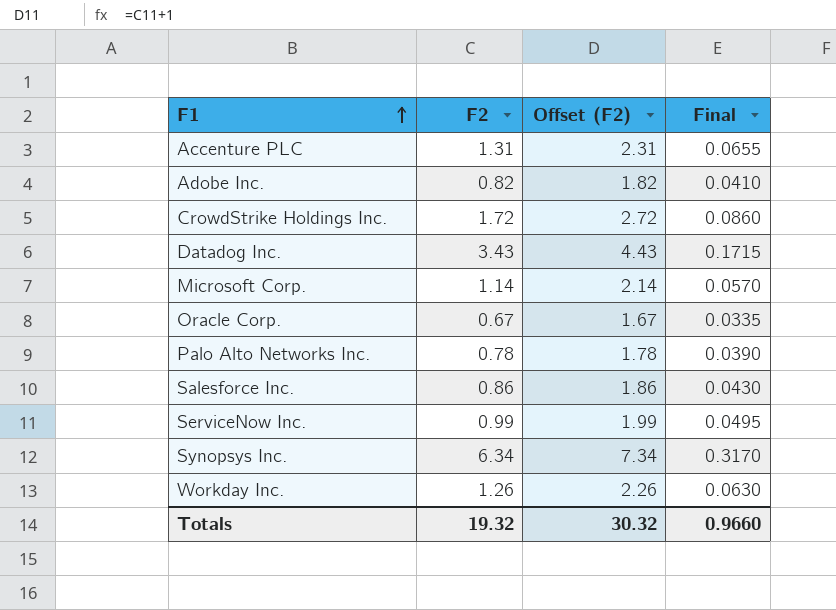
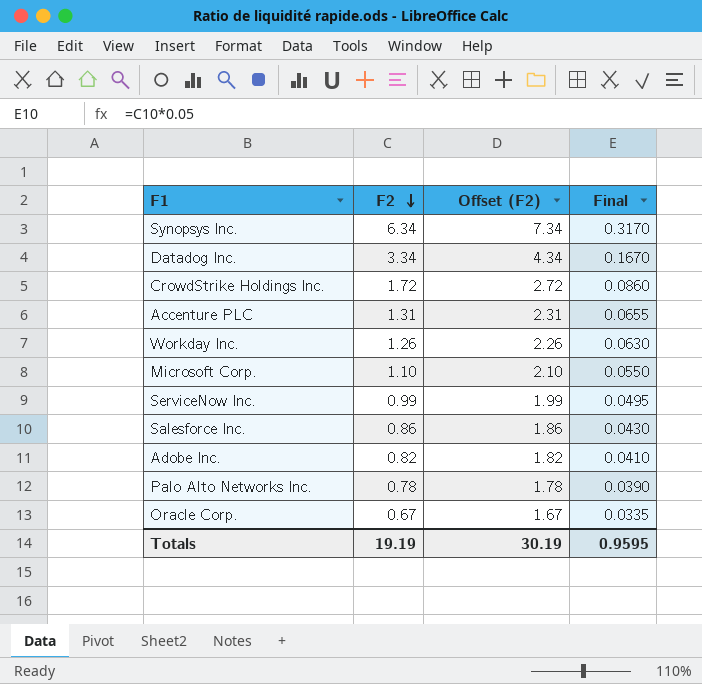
row order: F1 ascending -> F2 descending
Datadog Inc. | F2: 3.43 -> 3.34
Datadog Inc. | Offset (F2): 4.43 -> 4.34
Datadog Inc. | Final: 0.1715 -> 0.1670
Microsoft Corp. | F2: 1.14 -> 1.10
Microsoft Corp. | Offset (F2): 2.14 -> 2.10
Microsoft Corp. | Final: 0.0570 -> 0.0550
Totals | F2: 19.32 -> 19.19
Totals | Offset (F2): 30.32 -> 30.19
Totals | Final: 0.9660 -> 0.9595

